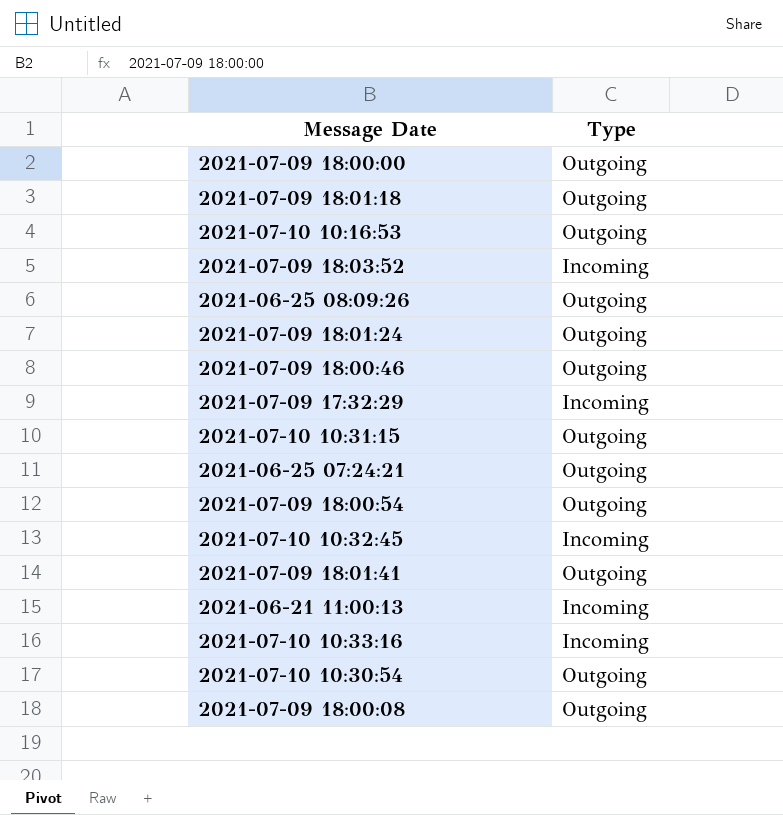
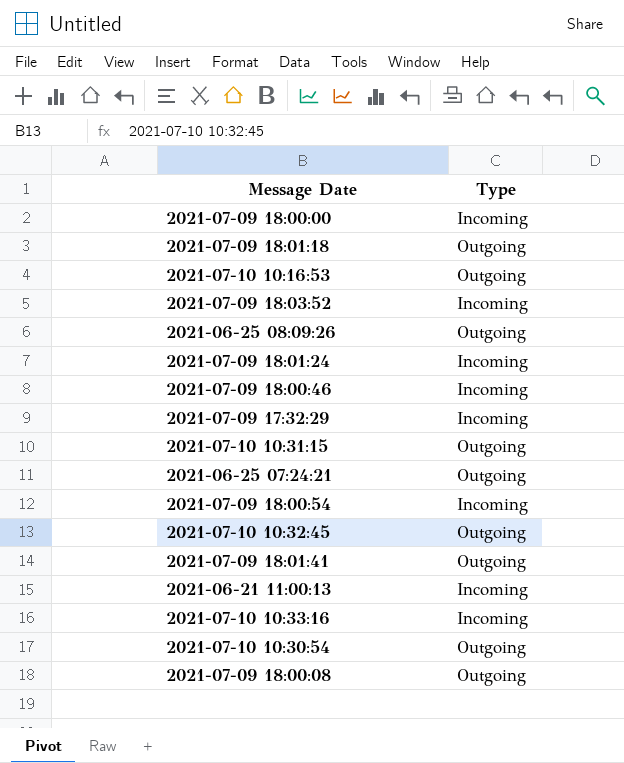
2021-07-09 18:00:00 | Type: Outgoing -> Incoming
2021-07-09 18:01:24 | Type: Outgoing -> Incoming
2021-07-09 18:00:46 | Type: Outgoing -> Incoming
2021-07-09 18:00:54 | Type: Outgoing -> Incoming
2021-07-10 10:32:45 | Type: Incoming -> Outgoing

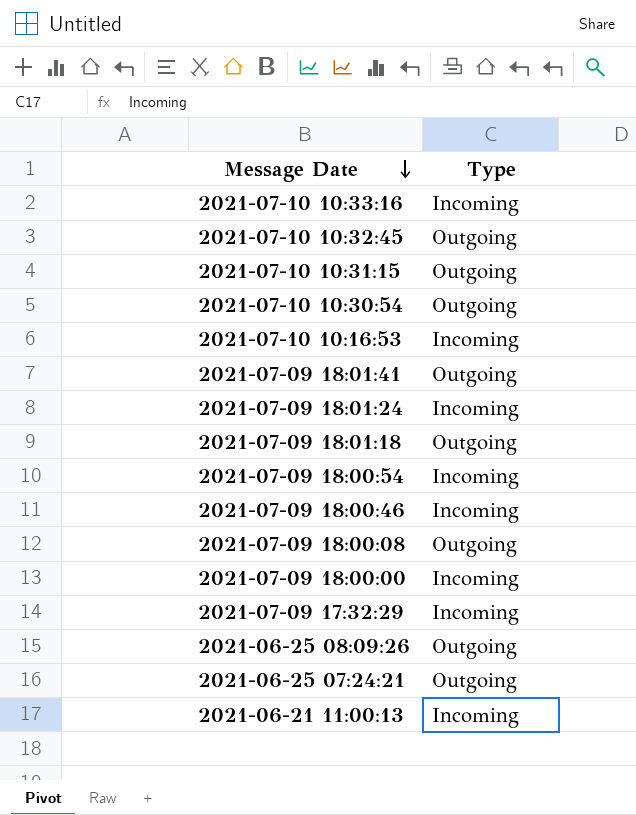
row order: none -> Message Date descending
row 2021-07-09 18:03:52: Incoming -> none
2021-07-10 10:16:53 | Type: Outgoing -> Incoming

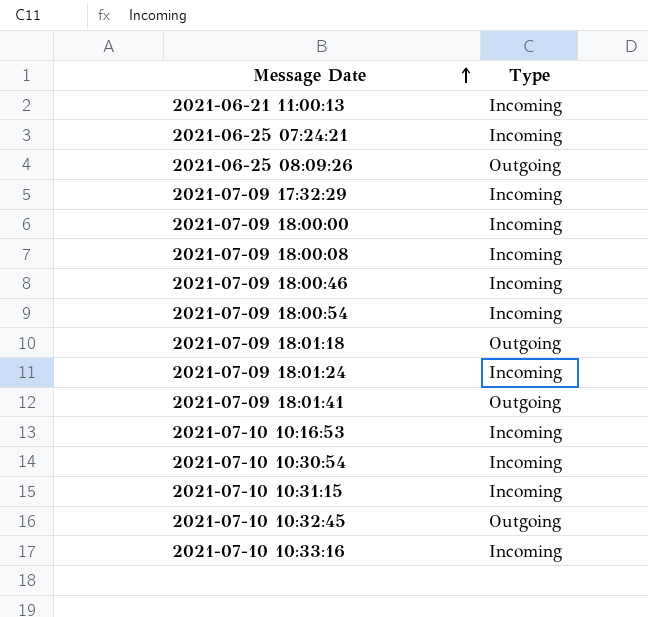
row order: Message Date descending -> Message Date ascending
2021-06-25 07:24:21 | Type: Outgoing -> Incoming
2021-07-09 18:00:08 | Type: Outgoing -> Incoming
2021-07-10 10:30:54 | Type: Outgoing -> Incoming
2021-07-10 10:31:15 | Type: Outgoing -> Incoming

